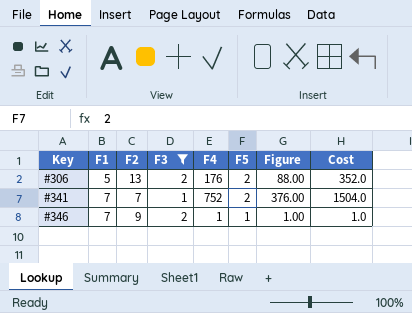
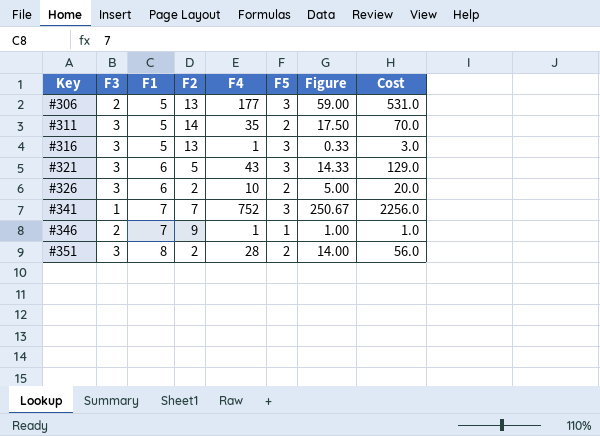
filter: F3 != 3 -> none
column F3 | position: 4 -> 2
#306 | F4: 176 -> 177
#306 | F5: 2 -> 3
#306 | Figure: 88.00 -> 59.00
#306 | Cost: 352.0 -> 531.0
#341 | F5: 2 -> 3
#341 | Figure: 376.00 -> 250.67
#341 | Cost: 1504.0 -> 2256.0

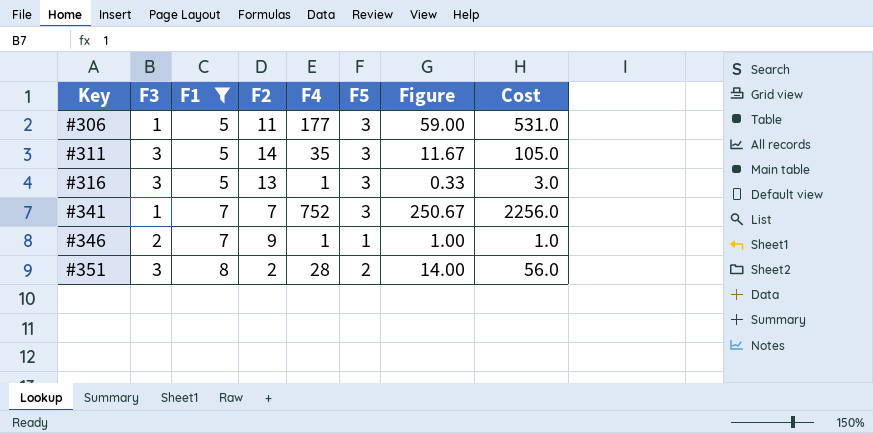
filter: none -> F1 != 6
#306 | F3: 2 -> 1
#306 | F2: 13 -> 11
#311 | F5: 2 -> 3
#311 | Figure: 17.50 -> 11.67
#311 | Cost: 70.0 -> 105.0

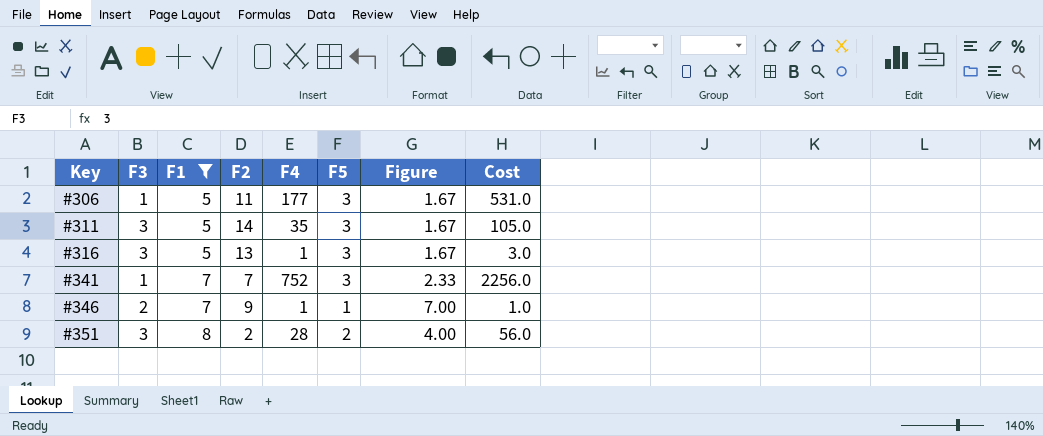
column Figure | formula: [F4] / [F5] -> [F1] / [F5]

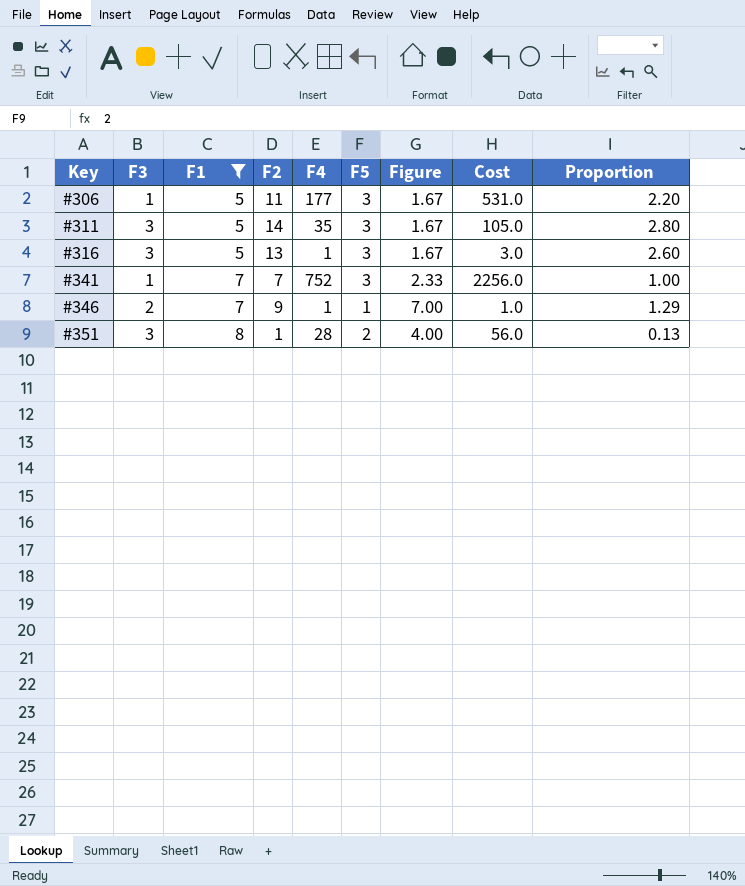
column Proportion | formula: none -> [F2] / [F1]
#351 | F2: 2 -> 1

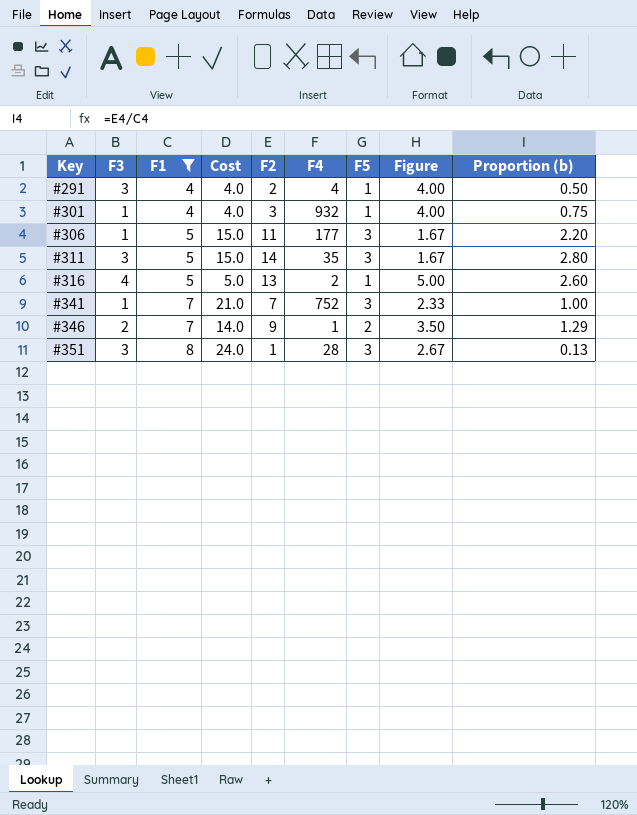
column Cost | formula: [F4] * [F5] -> [F1] * [F5]
column Cost | position: 8 -> 4
column name: Proportion -> Proportion (b)
row #291: none -> 3 | 4 | 4.0 | 2 | 4 | 1 | 4.00 | 0.50
row #301: none -> 1 | 4 | 4.0 | 3 | 932 | 1 | 4.00 | 0.75
#316 | F3: 3 -> 4
#316 | F4: 1 -> 2
#316 | F5: 3 -> 1
#316 | Figure: 1.67 -> 5.00
#346 | F5: 1 -> 2
#346 | Figure: 7.00 -> 3.50
#351 | F5: 2 -> 3
#351 | Figure: 4.00 -> 2.67

